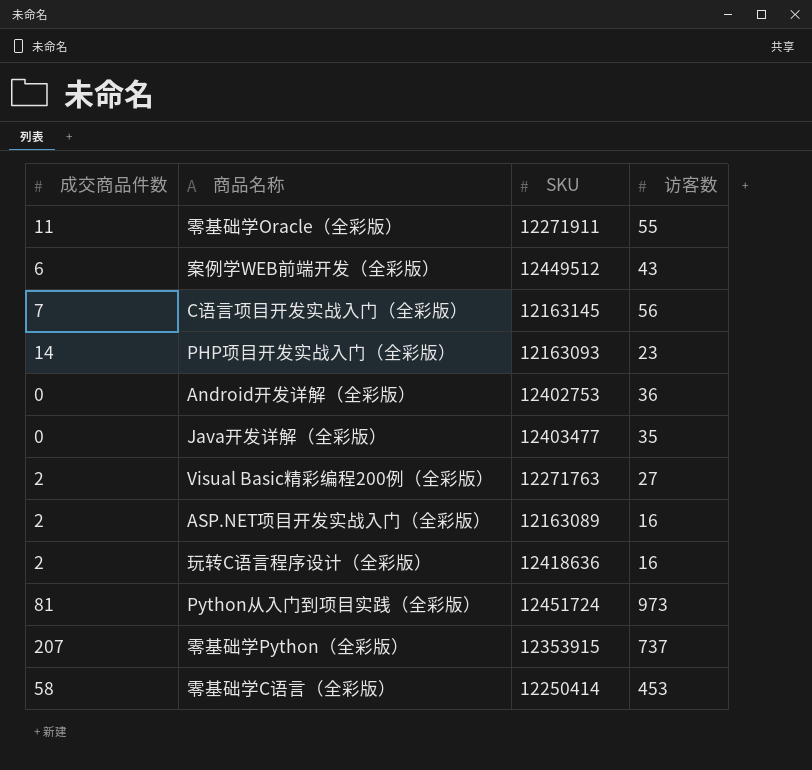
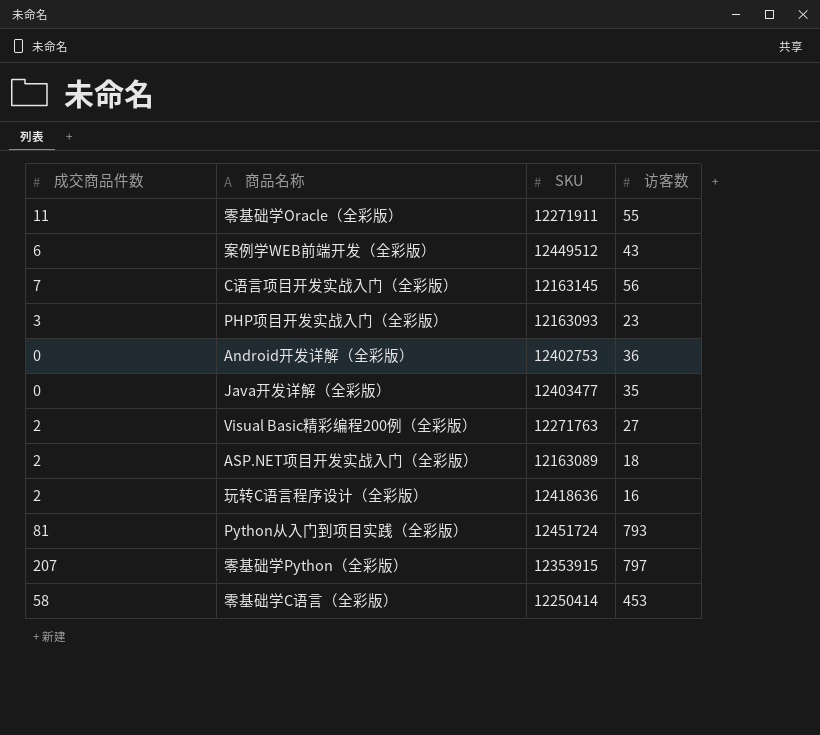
PHP项目开发实战入门（全彩版） | 成交商品件数: 14 -> 3
ASP.NET项目开发实战入门（全彩版） | 访客数: 16 -> 18
Python从入门到项目实践（全彩版） | 访客数: 973 -> 793
零基础学Python（全彩版） | 访客数: 737 -> 797

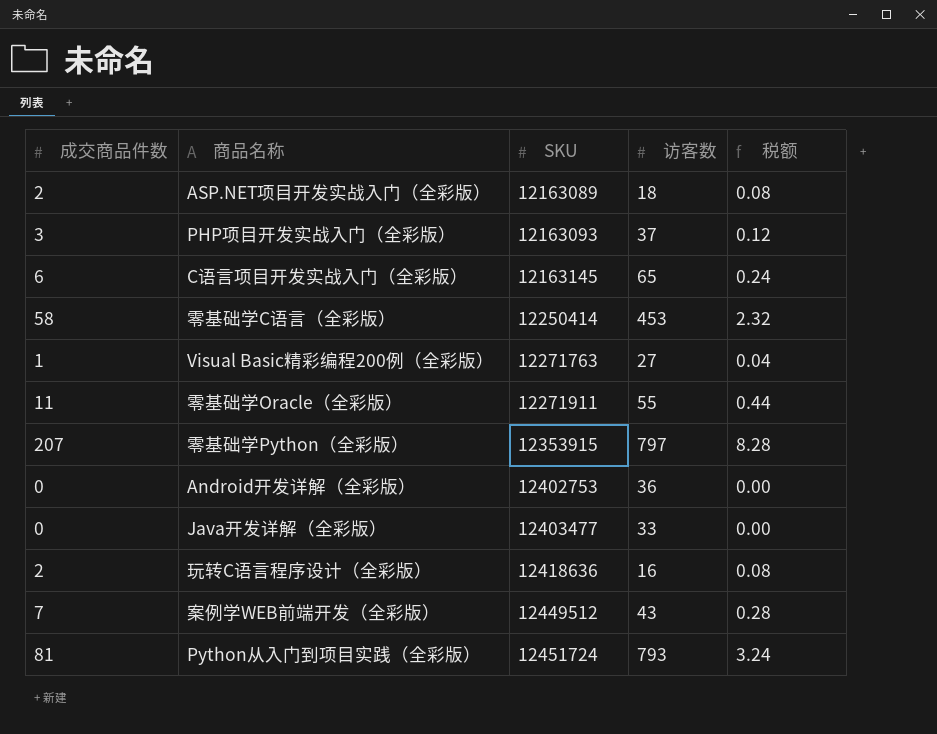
row order: none -> SKU ascending
column 税额 | formula: none -> [成交商品件数] * 0.04
PHP项目开发实战入门（全彩版） | 访客数: 23 -> 37
C语言项目开发实战入门（全彩版） | 成交商品件数: 7 -> 6
C语言项目开发实战入门（全彩版） | 访客数: 56 -> 65
Visual Basic精彩编程200例（全彩版） | 成交商品件数: 2 -> 1
Java开发详解（全彩版） | 访客数: 35 -> 33
案例学WEB前端开发（全彩版） | 成交商品件数: 6 -> 7

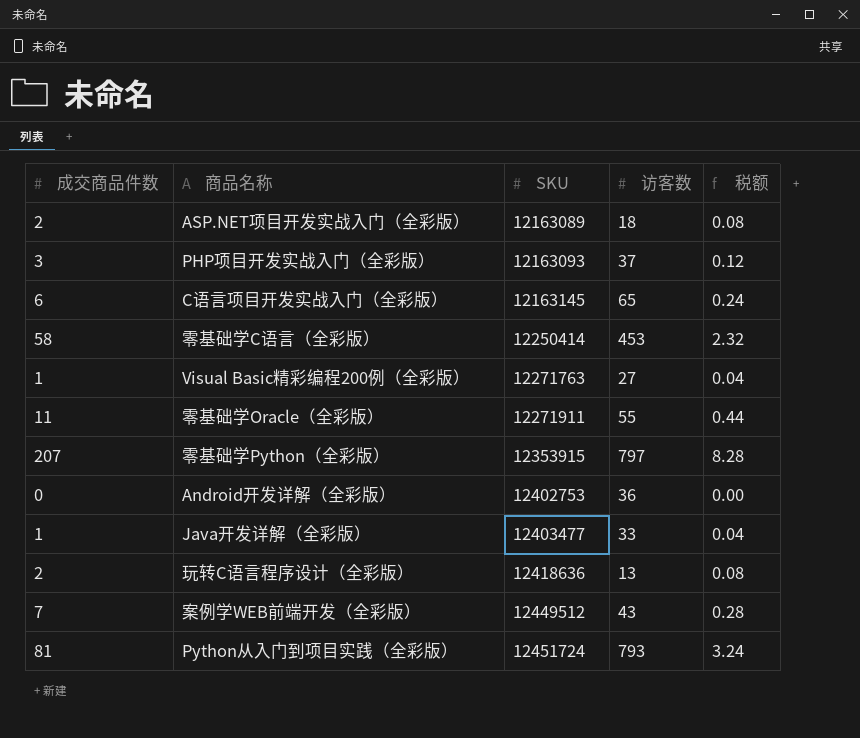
Java开发详解（全彩版） | 成交商品件数: 0 -> 1
Java开发详解（全彩版） | 税额: 0.00 -> 0.04
玩转C语言程序设计（全彩版） | 访客数: 16 -> 13

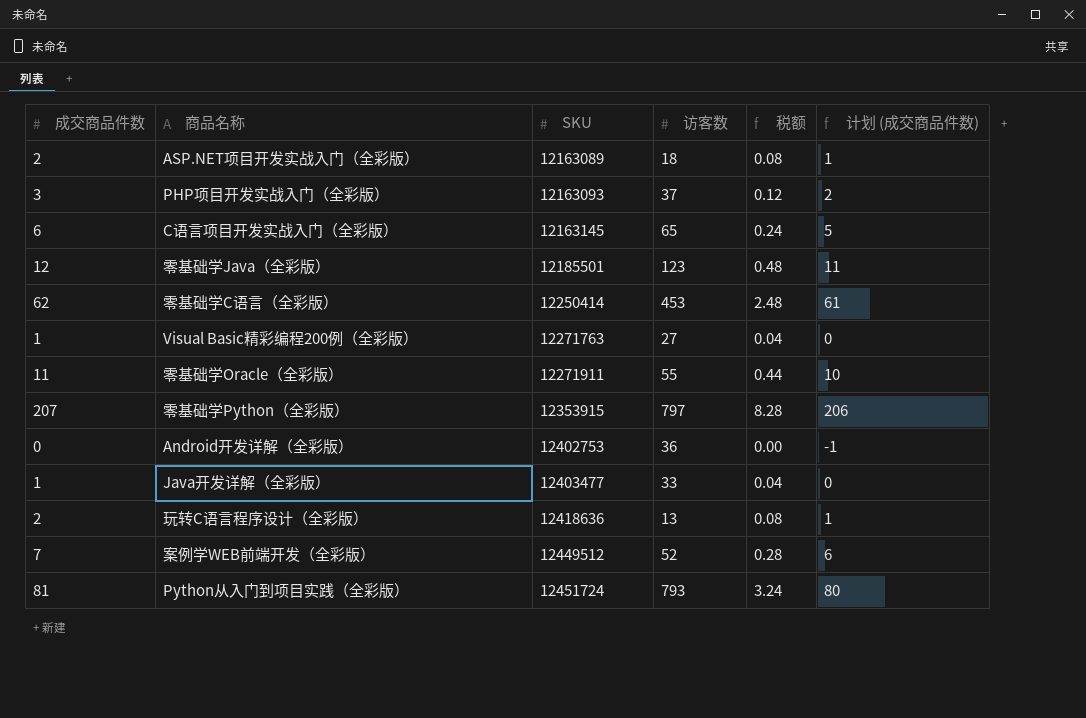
column 计划 (成交商品件数) | formula: none -> [成交商品件数] - 1
row 零基础学Java（全彩版）: none -> 12 | 12185501 | 123 | 0.48 | 11
零基础学C语言（全彩版） | 成交商品件数: 58 -> 62
零基础学C语言（全彩版） | 税额: 2.32 -> 2.48
案例学WEB前端开发（全彩版） | 访客数: 43 -> 52

